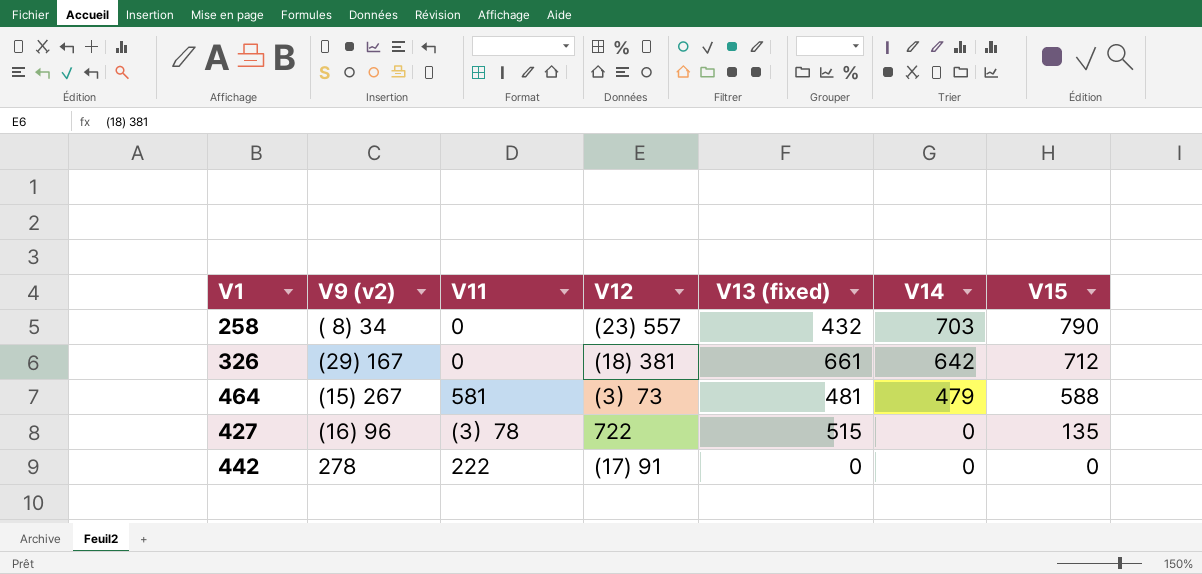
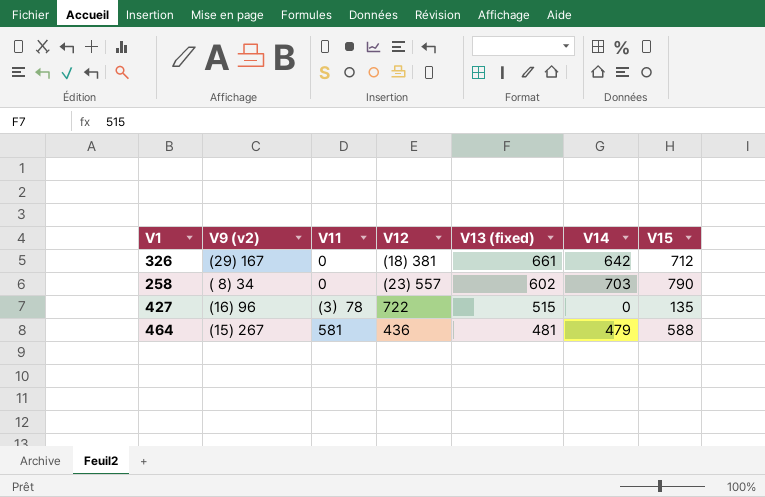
row order: V14 descending -> V13 (fixed) descending
row 442: 278 | 222 | (17) 91 | 0 | 0 | 0 -> none
258 | V13 (fixed): 432 -> 602
464 | V12: (3）73 -> 436

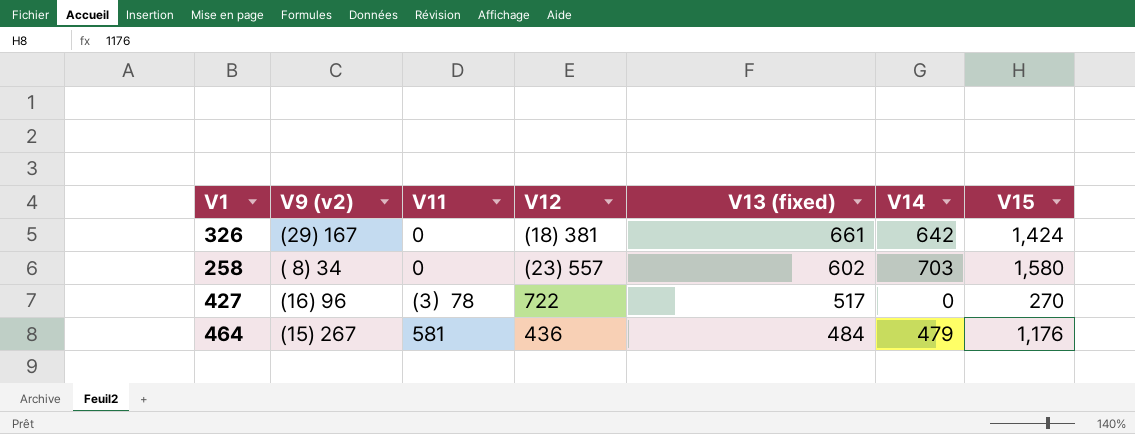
326 | V15: 712 -> 1,424
258 | V15: 790 -> 1,580
427 | V13 (fixed): 515 -> 517
427 | V15: 135 -> 270
464 | V13 (fixed): 481 -> 484
464 | V15: 588 -> 1,176

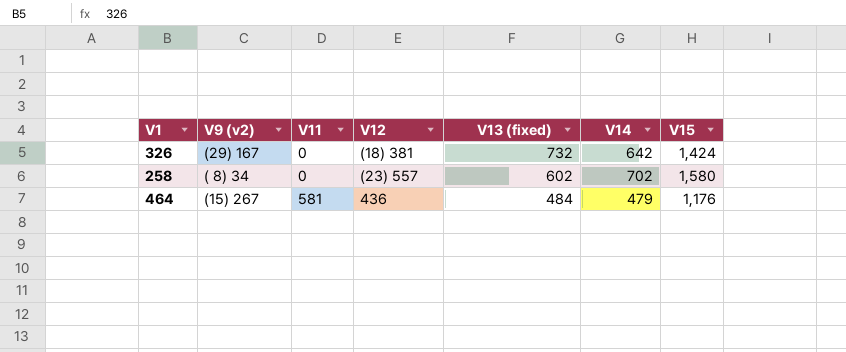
row 427: (16) 96 | (3）78 | 722 | 517 | 0 | 270 -> none
326 | V13 (fixed): 661 -> 732
258 | V14: 703 -> 702

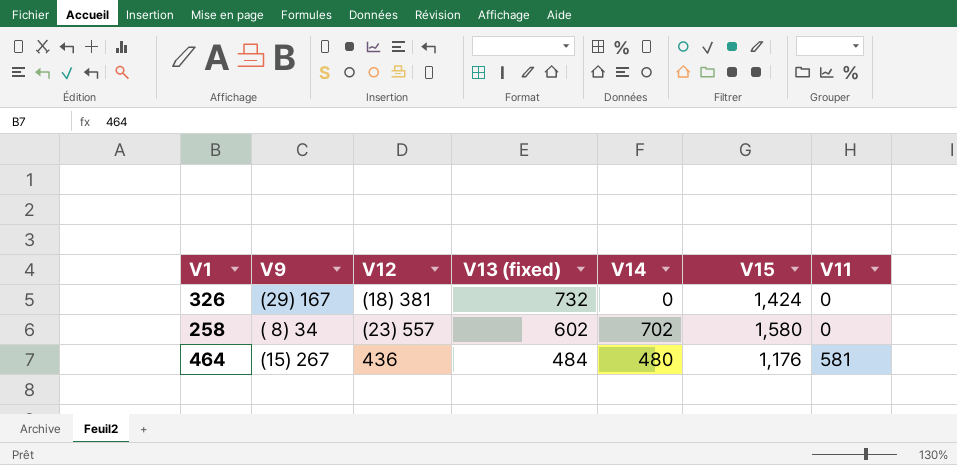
column name: V9 (v2) -> V9
column V11 | position: 3 -> 7
326 | V14: 642 -> 0
464 | V14: 479 -> 480

